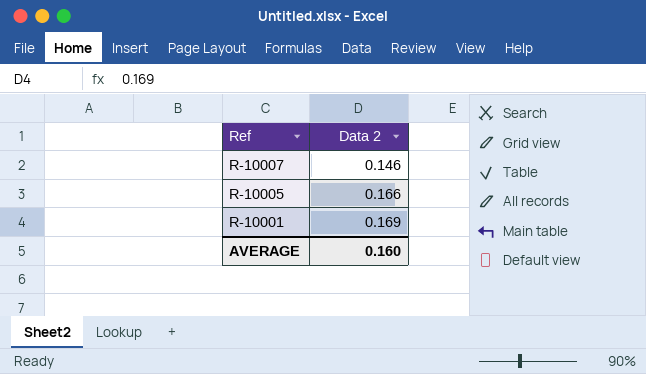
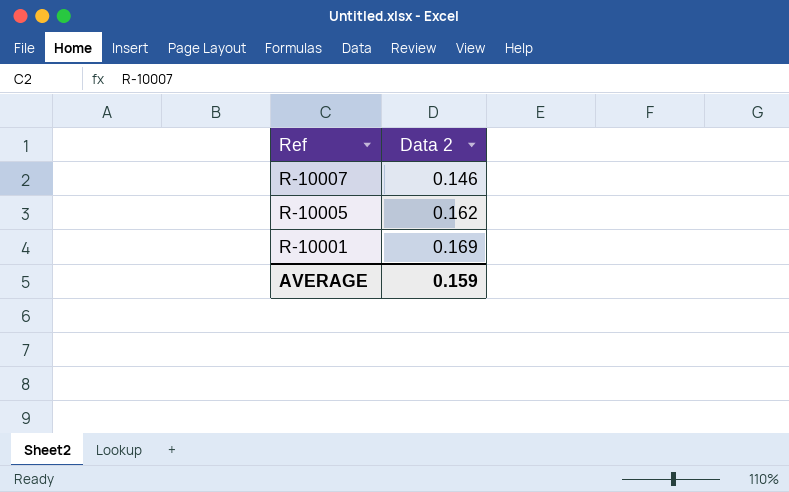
R-10005 | Data 2: 0.166 -> 0.162
AVERAGE | Data 2: 0.160 -> 0.159

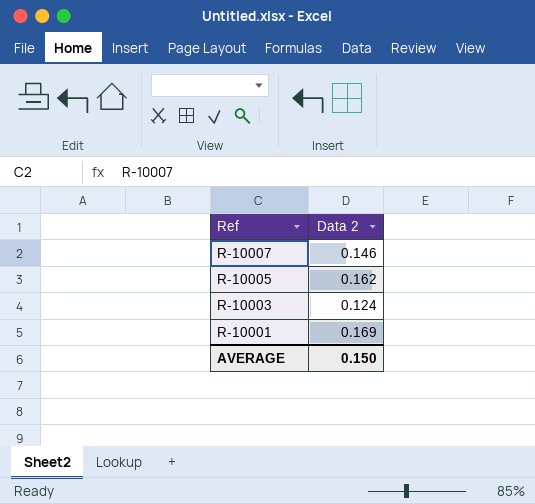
row R-10003: none -> 0.124
AVERAGE | Data 2: 0.159 -> 0.150

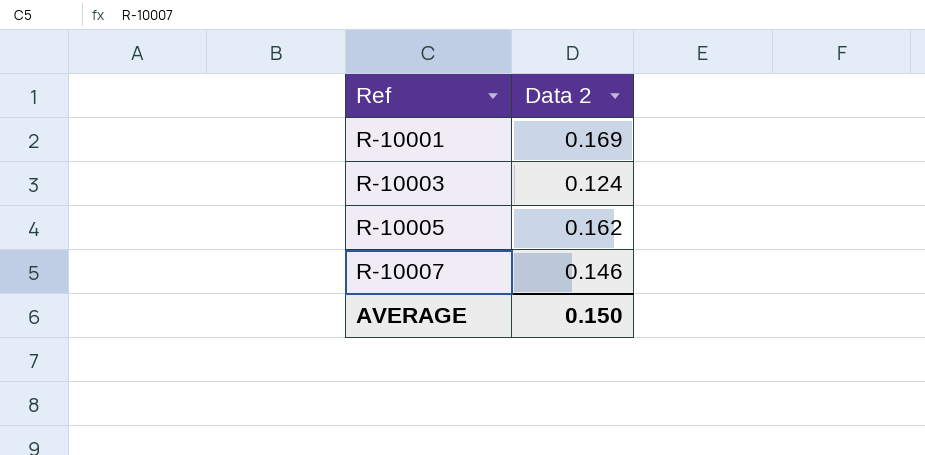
row order: Ref descending -> Ref ascending

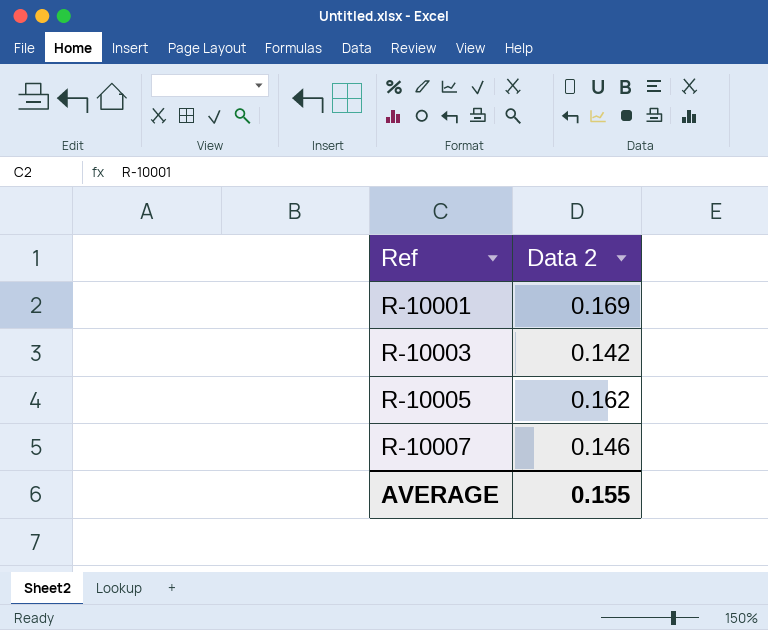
R-10003 | Data 2: 0.124 -> 0.142
AVERAGE | Data 2: 0.150 -> 0.155

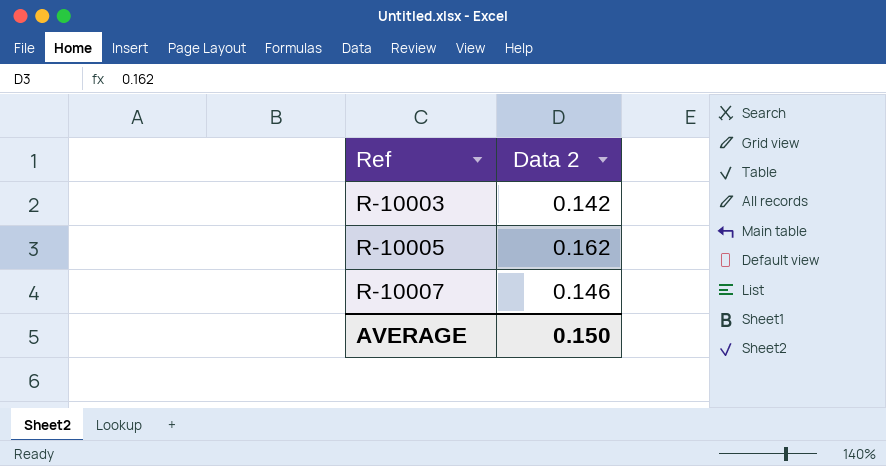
row R-10001: 0.169 -> none
AVERAGE | Data 2: 0.155 -> 0.150

